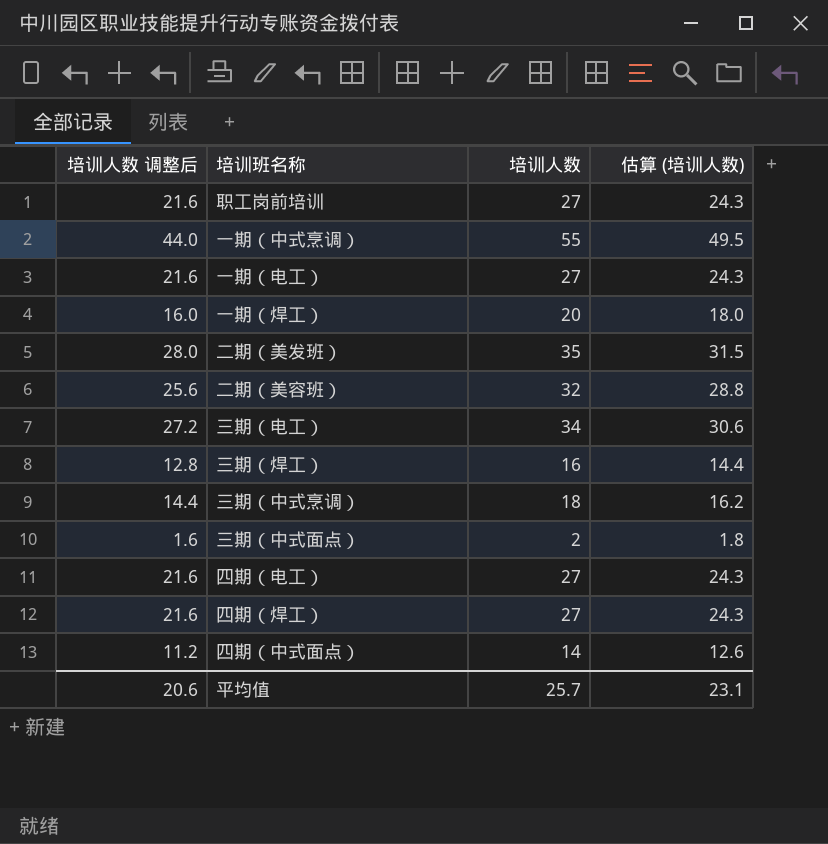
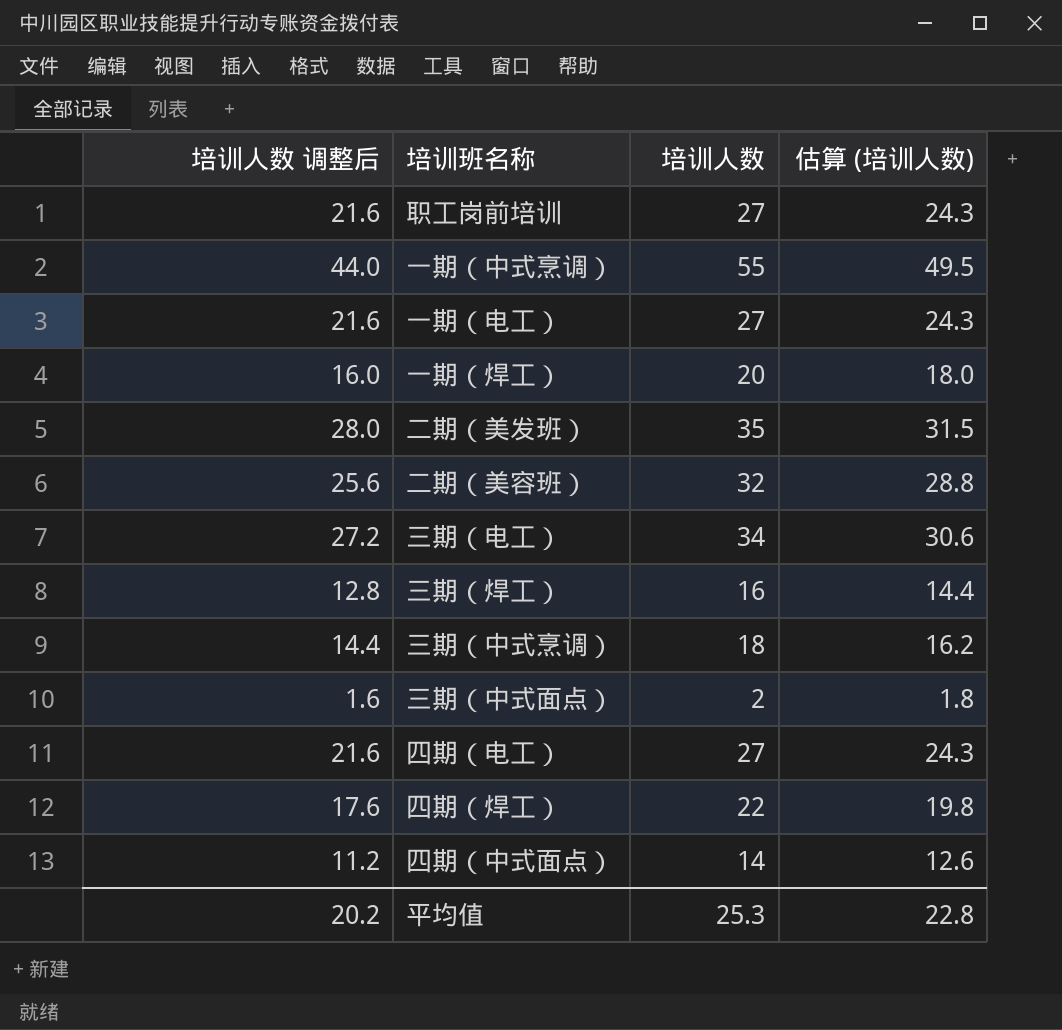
四期（焊工） | 培训人数 调整后: 21.6 -> 17.6
四期（焊工） | 培训人数: 27 -> 22
四期（焊工） | 估算 (培训人数): 24.3 -> 19.8
平均值 | 培训人数 调整后: 20.6 -> 20.2
平均值 | 培训人数: 25.7 -> 25.3
平均值 | 估算 (培训人数): 23.1 -> 22.8

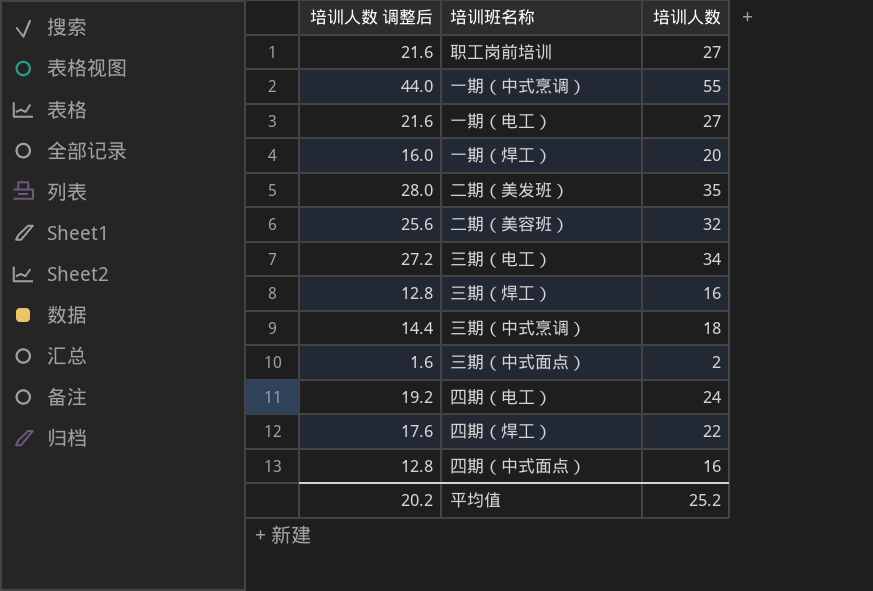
column 估算 (培训人数) | formula: [培训人数] * 0.9 -> none
四期（电工） | 培训人数 调整后: 21.6 -> 19.2
四期（电工） | 培训人数: 27 -> 24
四期（中式面点） | 培训人数 调整后: 11.2 -> 12.8
四期（中式面点） | 培训人数: 14 -> 16
平均值 | 培训人数: 25.3 -> 25.2

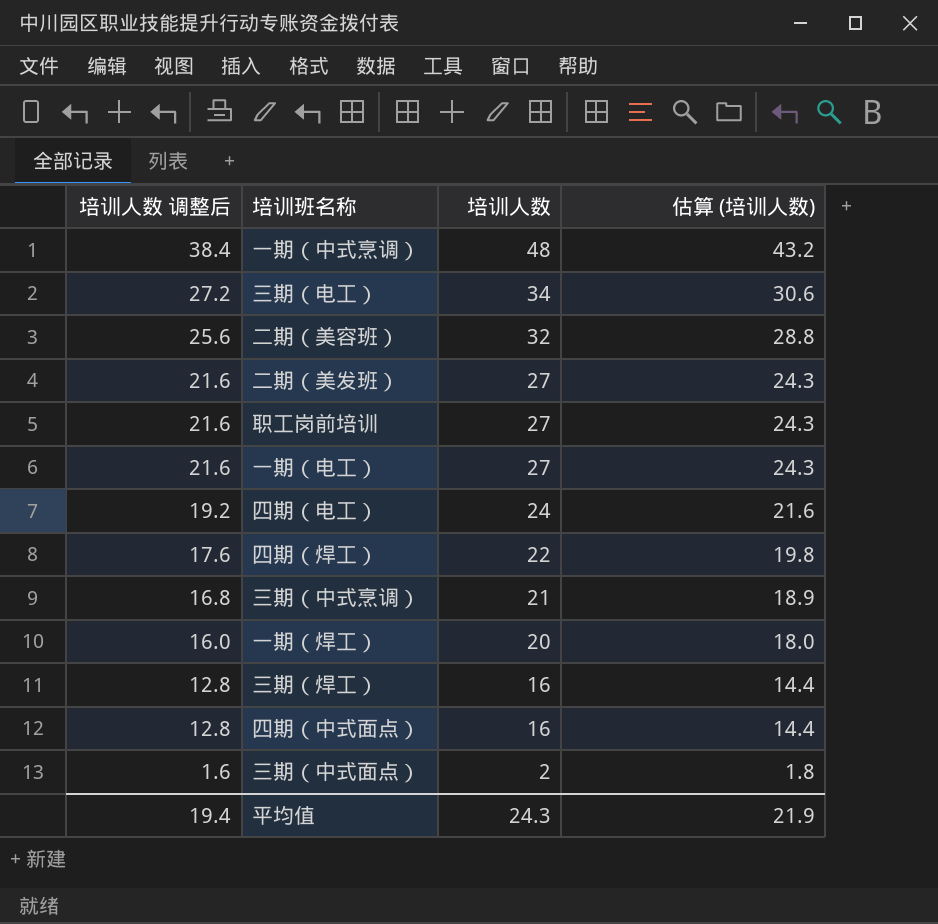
row order: none -> 培训人数 调整后 descending
column 估算 (培训人数) | formula: none -> [培训人数] * 0.9
一期（中式烹调） | 培训人数 调整后: 44.0 -> 38.4
一期（中式烹调） | 培训人数: 55 -> 48
二期（美发班） | 培训人数 调整后: 28.0 -> 21.6
二期（美发班） | 培训人数: 35 -> 27
三期（中式烹调） | 培训人数 调整后: 14.4 -> 16.8
三期（中式烹调） | 培训人数: 18 -> 21
平均值 | 培训人数 调整后: 20.2 -> 19.4
平均值 | 培训人数: 25.2 -> 24.3

